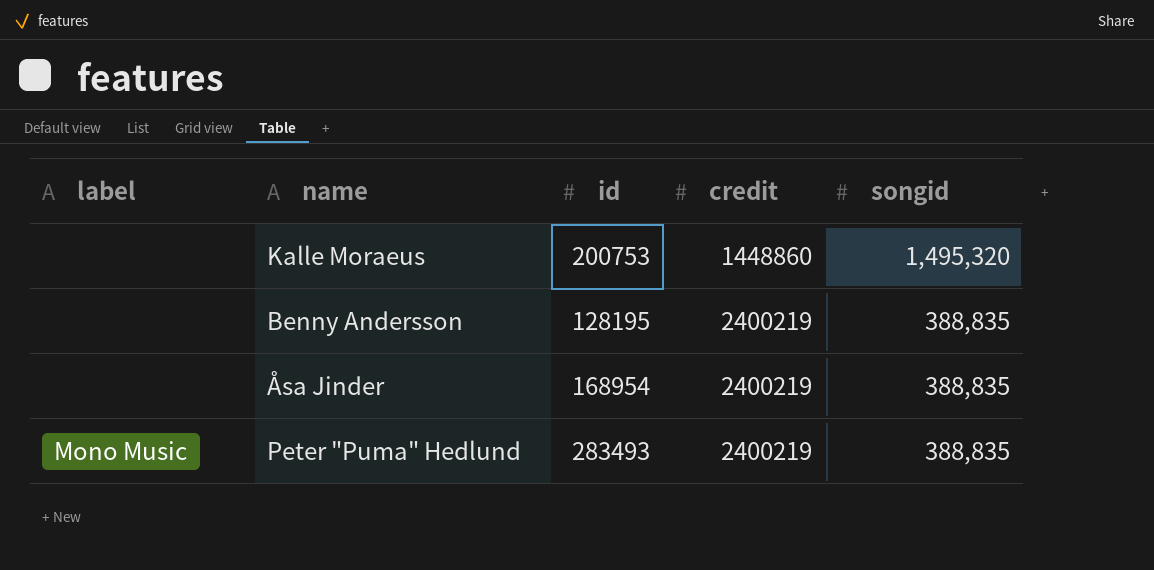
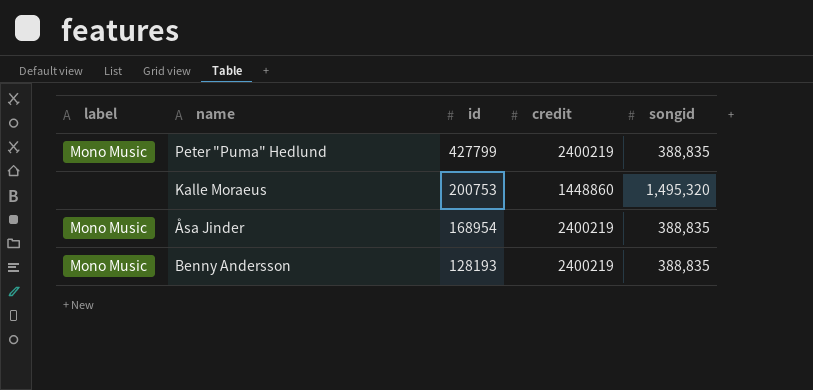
row order: credit ascending -> id descending
Peter "Puma" Hedlund | id: 283493 -> 427799
Åsa Jinder | label: none -> Mono Music
Benny Andersson | label: none -> Mono Music
Benny Andersson | id: 128195 -> 128193

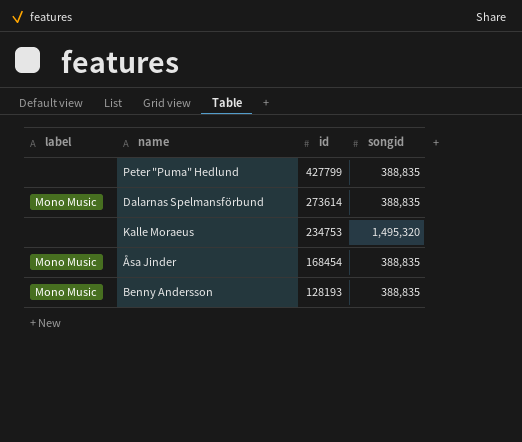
column credit | position: 4 -> none
Peter "Puma" Hedlund | label: Mono Music -> none
row Dalarnas Spelmansförbund: none -> Mono Music | 273614 | 388,835
Kalle Moraeus | id: 200753 -> 234753
Åsa Jinder | id: 168954 -> 168454

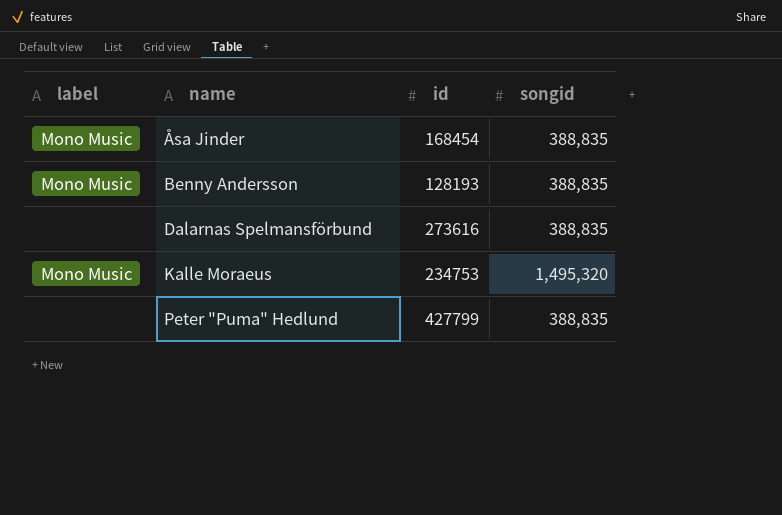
row order: id descending -> name ascending
Dalarnas Spelmansförbund | label: Mono Music -> none
Dalarnas Spelmansförbund | id: 273614 -> 273616
Kalle Moraeus | label: none -> Mono Music

